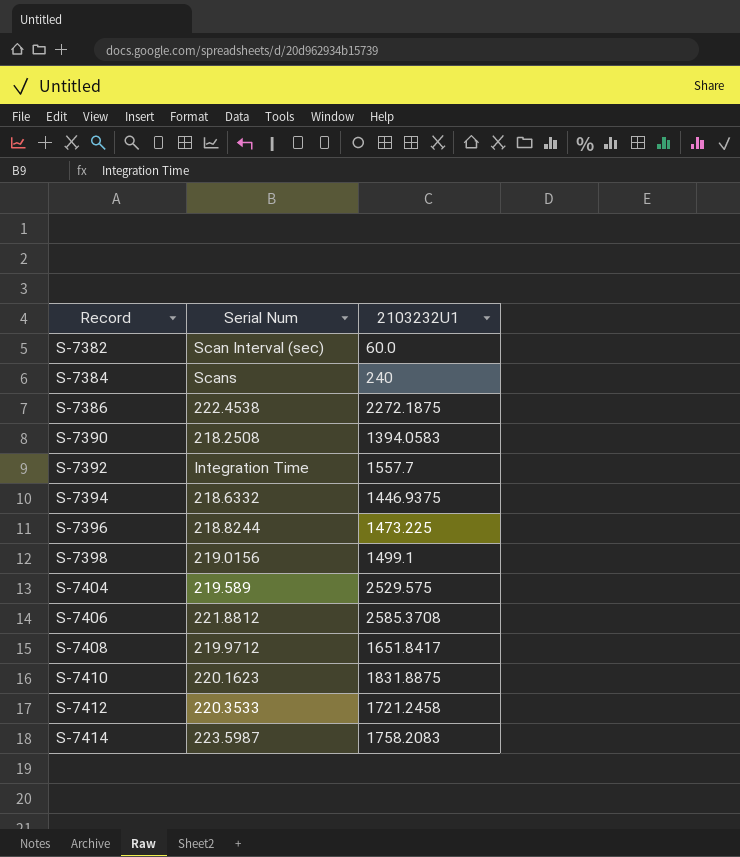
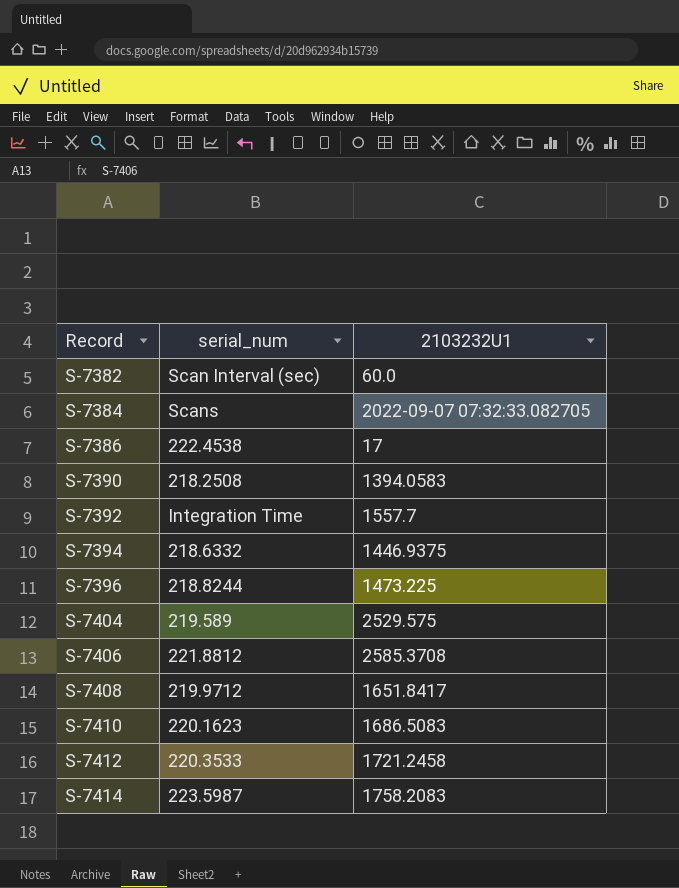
column name: Serial Num -> serial_num
row S-7398: 219.0156 | 1499.1 -> none
S-7384 | 2103232U1: 240 -> 2022-09-07 07:32:33.082705
S-7386 | 2103232U1: 2272.1875 -> 17
S-7410 | 2103232U1: 1831.8875 -> 1686.5083

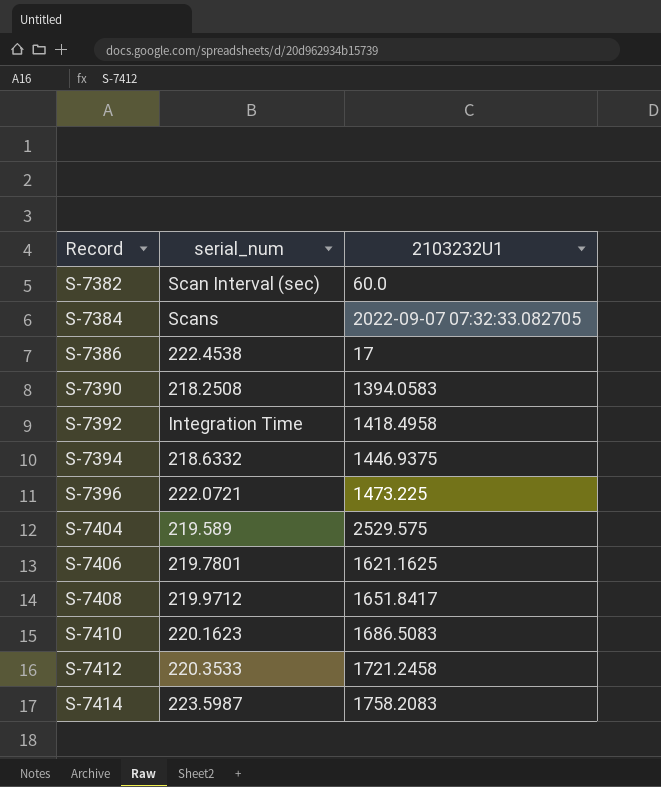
S-7392 | 2103232U1: 1557.7 -> 1418.4958
S-7396 | serial_num: 218.8244 -> 222.0721
S-7406 | serial_num: 221.8812 -> 219.7801
S-7406 | 2103232U1: 2585.3708 -> 1621.1625

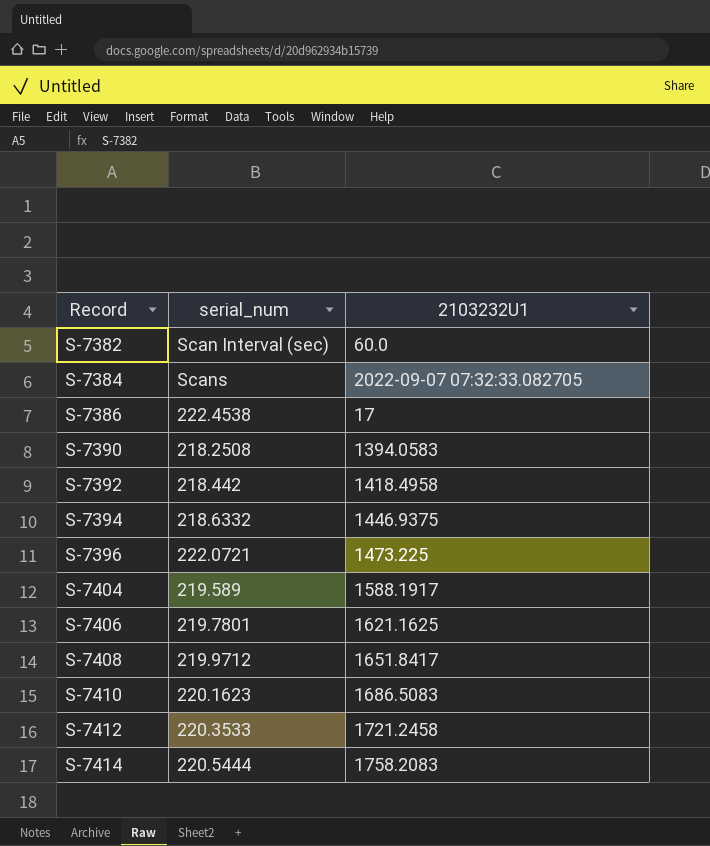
S-7392 | serial_num: Integration Time -> 218.442
S-7404 | 2103232U1: 2529.575 -> 1588.1917
S-7414 | serial_num: 223.5987 -> 220.5444

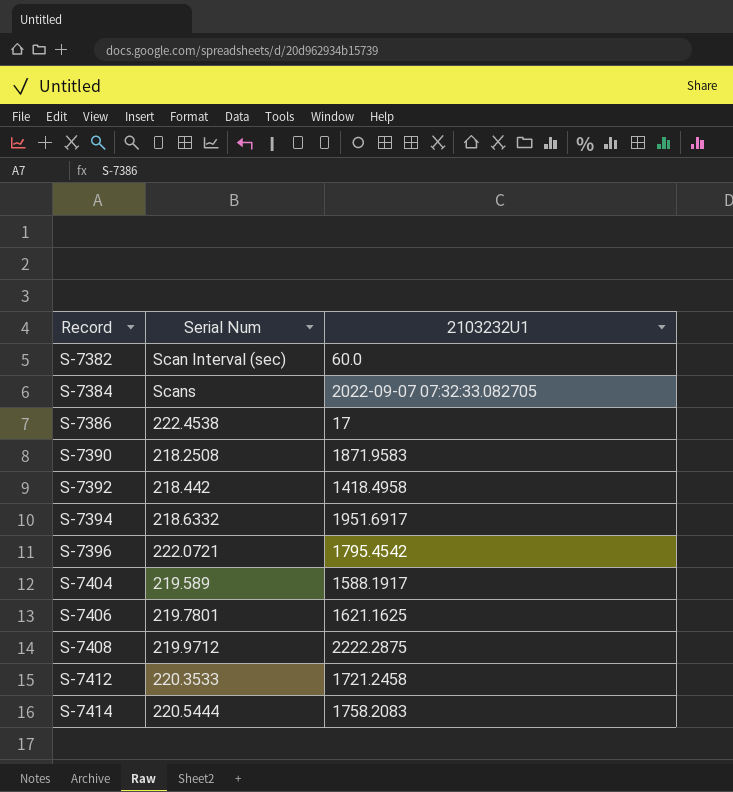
column name: serial_num -> Serial Num
row S-7410: 220.1623 | 1686.5083 -> none
S-7390 | 2103232U1: 1394.0583 -> 1871.9583
S-7394 | 2103232U1: 1446.9375 -> 1951.6917
S-7396 | 2103232U1: 1473.225 -> 1795.4542
S-7408 | 2103232U1: 1651.8417 -> 2222.2875

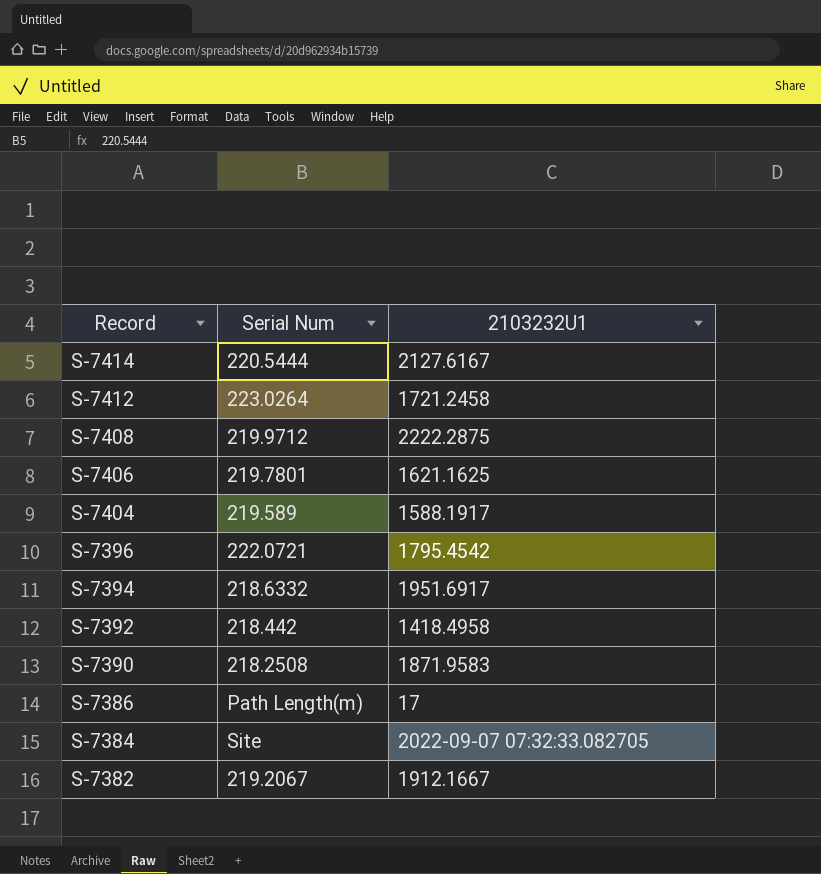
row order: Record ascending -> Record descending
S-7414 | 2103232U1: 1758.2083 -> 2127.6167
S-7412 | Serial Num: 220.3533 -> 223.0264
S-7386 | Serial Num: 222.4538 -> Path Length(m)
S-7384 | Serial Num: Scans -> Site
S-7382 | Serial Num: Scan Interval (sec) -> 219.2067
S-7382 | 2103232U1: 60.0 -> 1912.1667

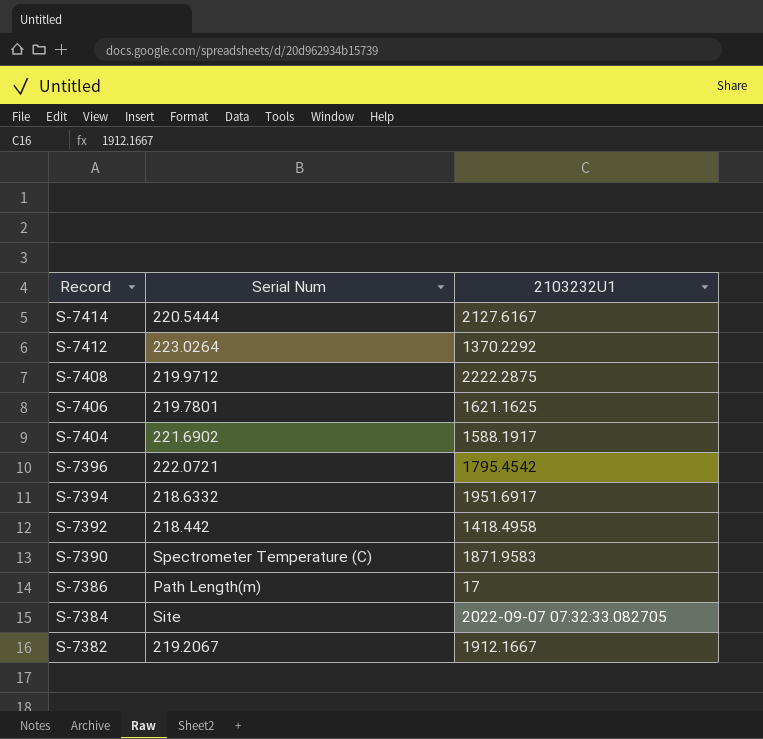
S-7412 | 2103232U1: 1721.2458 -> 1370.2292
S-7404 | Serial Num: 219.589 -> 221.6902
S-7390 | Serial Num: 218.2508 -> Spectrometer Temperature (C)

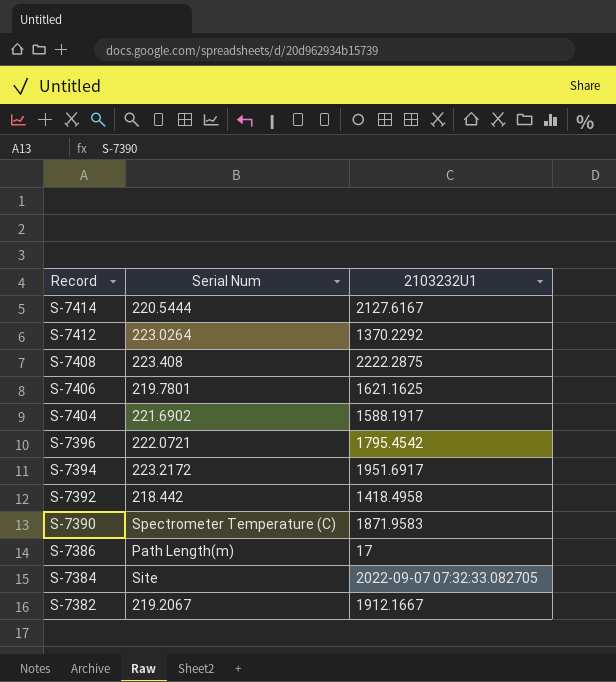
S-7408 | Serial Num: 219.9712 -> 223.408
S-7394 | Serial Num: 218.6332 -> 223.2172

